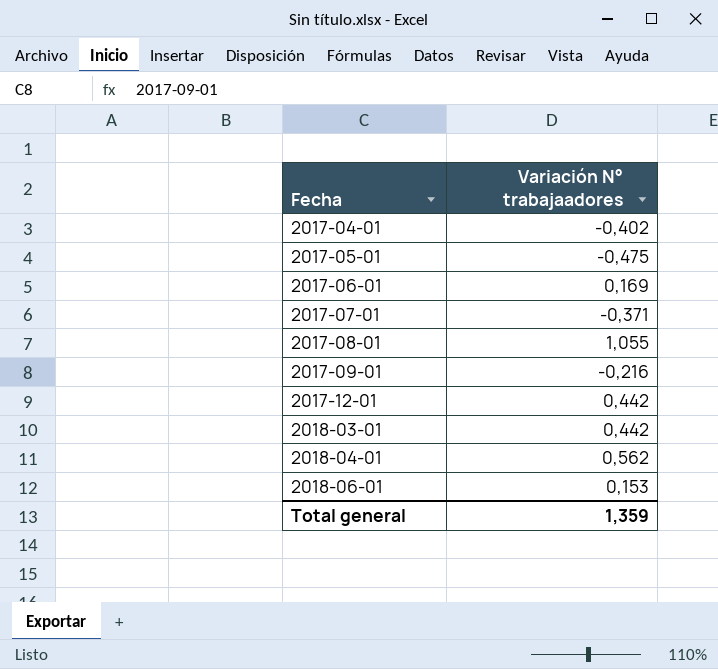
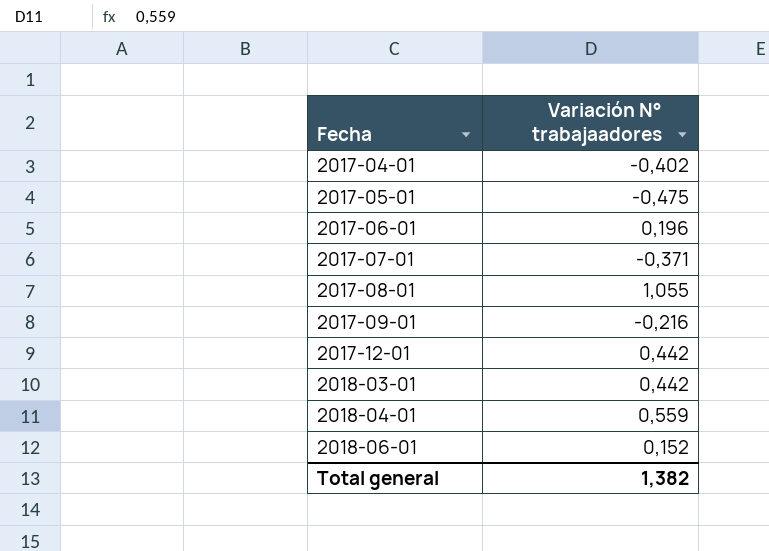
2017-06-01 | Variación N° trabajaadores: 0,169 -> 0,196
2018-04-01 | Variación N° trabajaadores: 0,562 -> 0,559
2018-06-01 | Variación N° trabajaadores: 0,153 -> 0,152
Total general | Variación N° trabajaadores: 1,359 -> 1,382

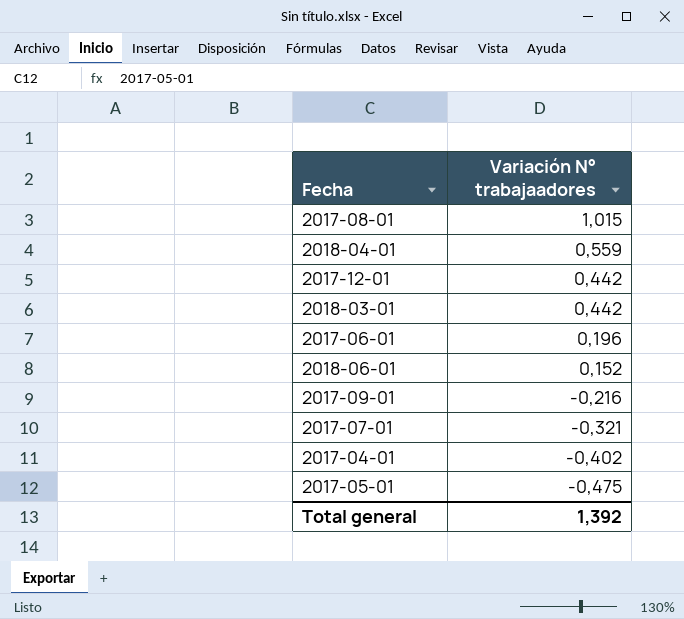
row order: Fecha ascending -> Variación N° trabajaadores descending
2017-08-01 | Variación N° trabajaadores: 1,055 -> 1,015
2017-07-01 | Variación N° trabajaadores: -0,371 -> -0,321
Total general | Variación N° trabajaadores: 1,382 -> 1,392

